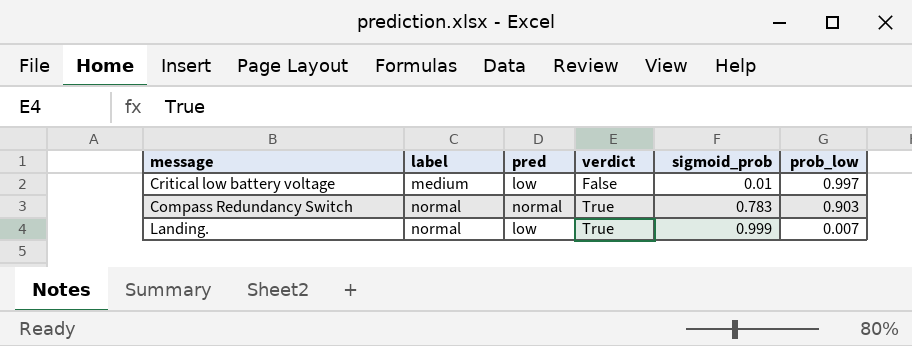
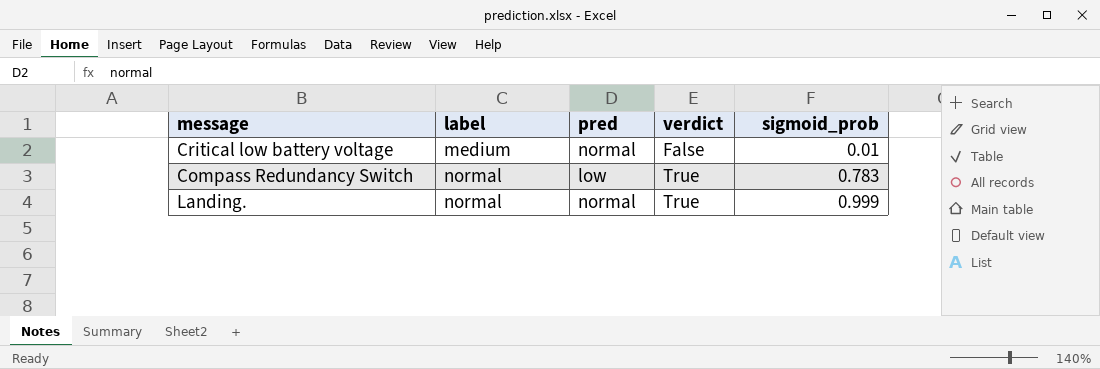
column prob_low | position: 6 -> none
Critical low battery voltage | pred: low -> normal
Compass Redundancy Switch | pred: normal -> low
Landing. | pred: low -> normal

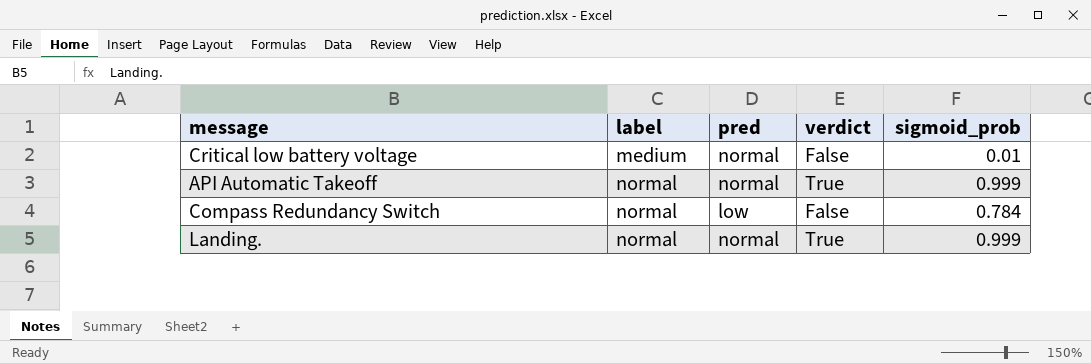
row API Automatic Takeoff: none -> normal | normal | True | 0.999
Compass Redundancy Switch | verdict: True -> False
Compass Redundancy Switch | sigmoid_prob: 0.783 -> 0.784

